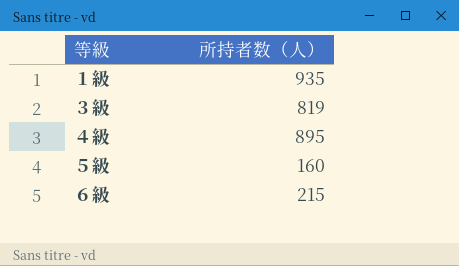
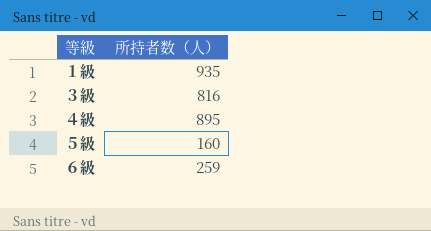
３級 | 所持者数（人）: 819 -> 816
６級 | 所持者数（人）: 215 -> 259

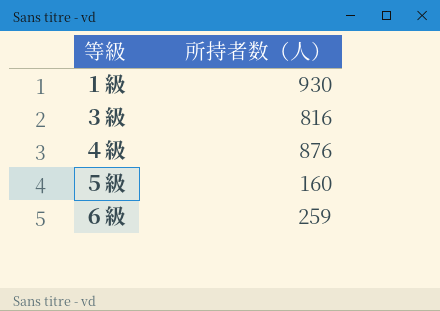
１級 | 所持者数（人）: 935 -> 930
４級 | 所持者数（人）: 895 -> 876

